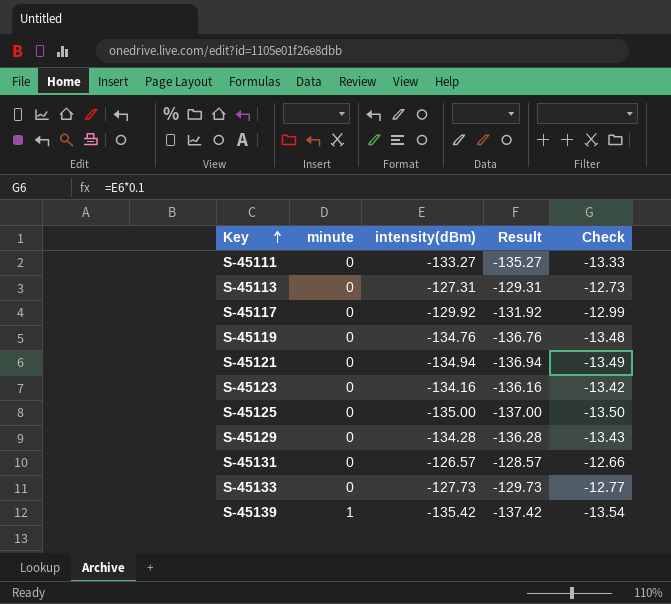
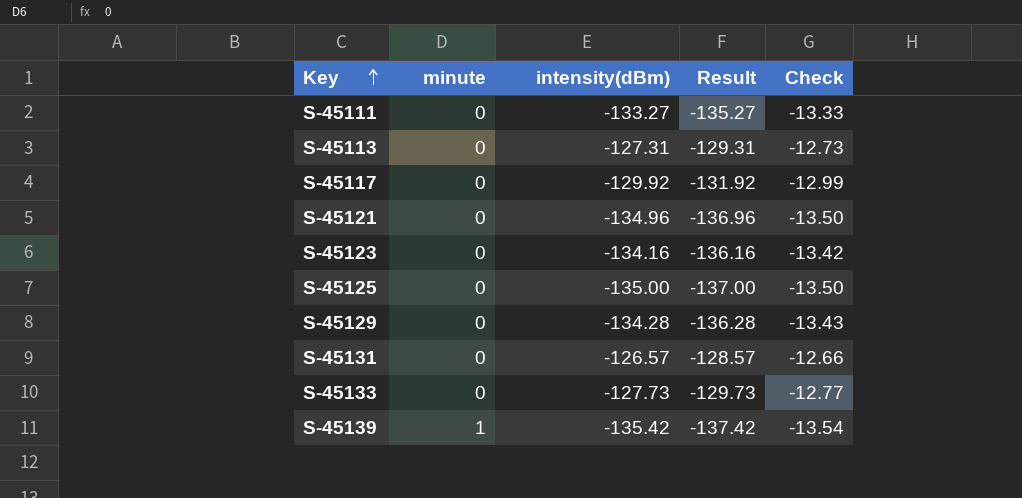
row S-45119: 0 | -134.76 | -136.76 | -13.48 -> none
S-45121 | intensity(dBm): -134.94 -> -134.96
S-45121 | Result: -136.94 -> -136.96
S-45121 | Check: -13.49 -> -13.50

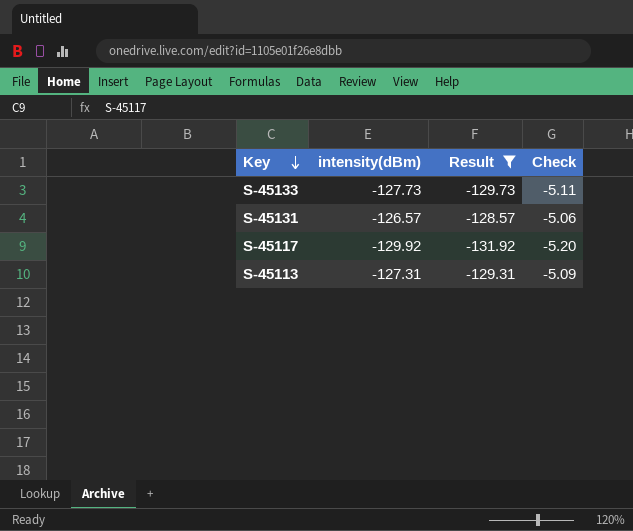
filter: none -> Result >= -131.92
row order: Key ascending -> Key descending
column minute | position: 2 -> none
column Check | formula: [intensity(dBm)] * 0.1 -> [intensity(dBm)] * 0.04

